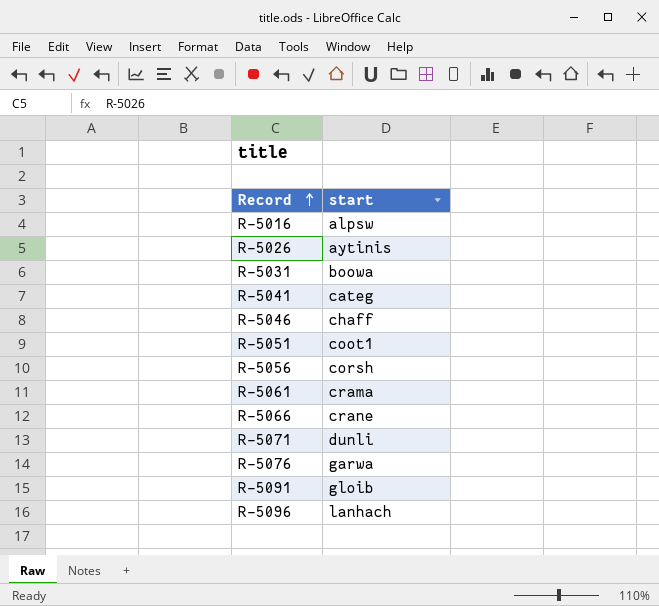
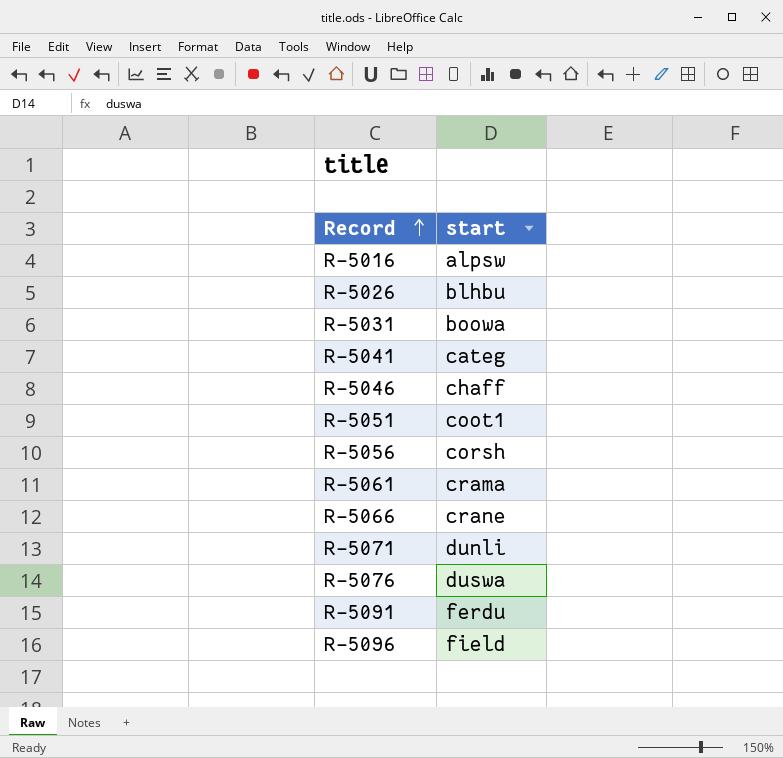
R-5026 | start: aytinis -> blhbu
R-5076 | start: garwa -> duswa
R-5091 | start: gloib -> ferdu
R-5096 | start: lanhach -> field

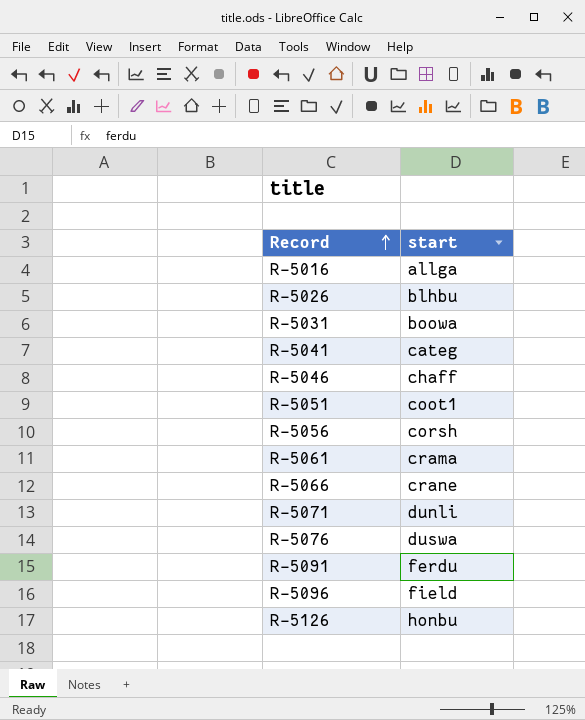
R-5016 | start: alpsw -> allga
row R-5126: none -> honbu

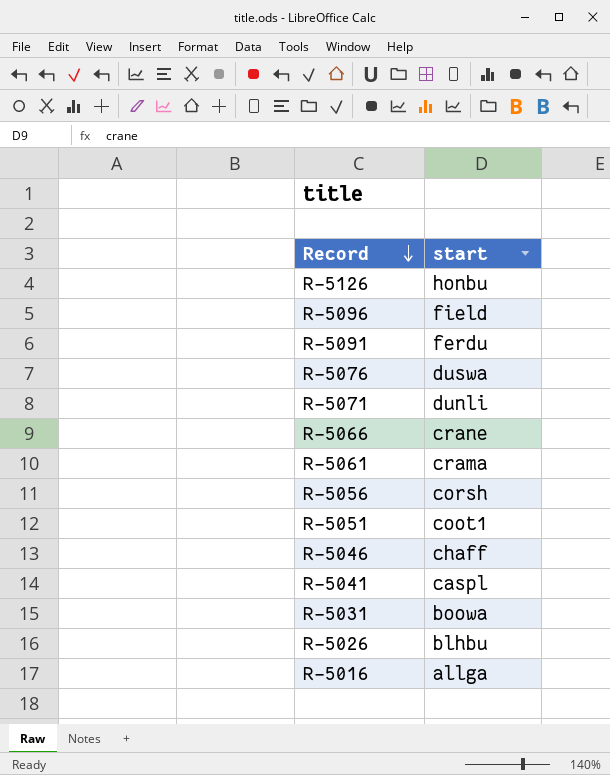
row order: Record ascending -> Record descending
R-5041 | start: categ -> caspl

